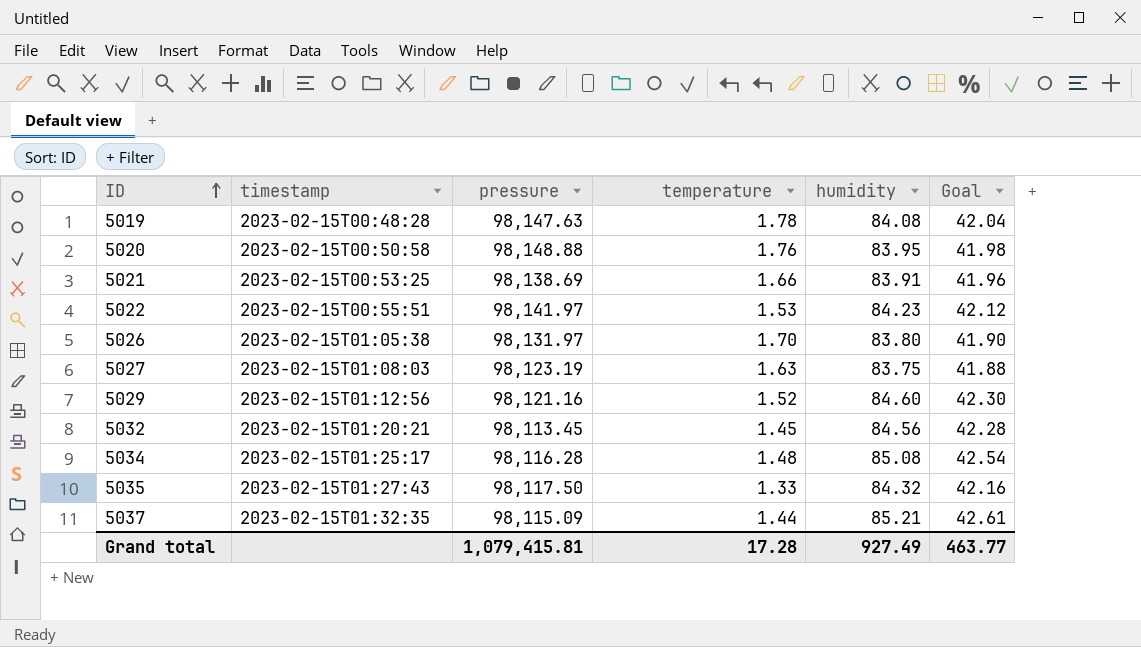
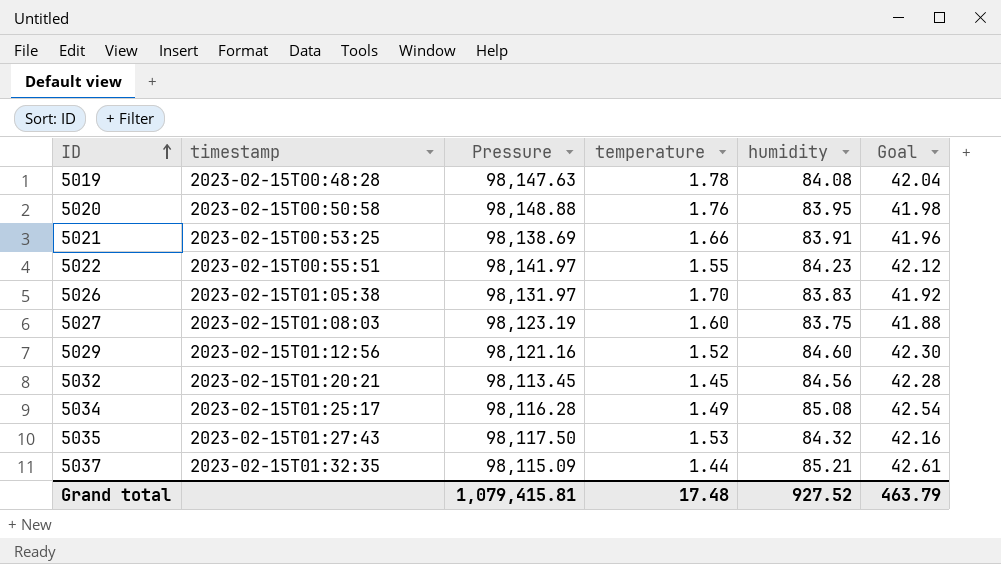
column name: pressure -> Pressure
5022 | temperature: 1.53 -> 1.55
5026 | humidity: 83.80 -> 83.83
5026 | Goal: 41.90 -> 41.92
5027 | temperature: 1.63 -> 1.60
5034 | temperature: 1.48 -> 1.49
5035 | temperature: 1.33 -> 1.53
Grand total | temperature: 17.28 -> 17.48
Grand total | humidity: 927.49 -> 927.52
Grand total | Goal: 463.77 -> 463.79

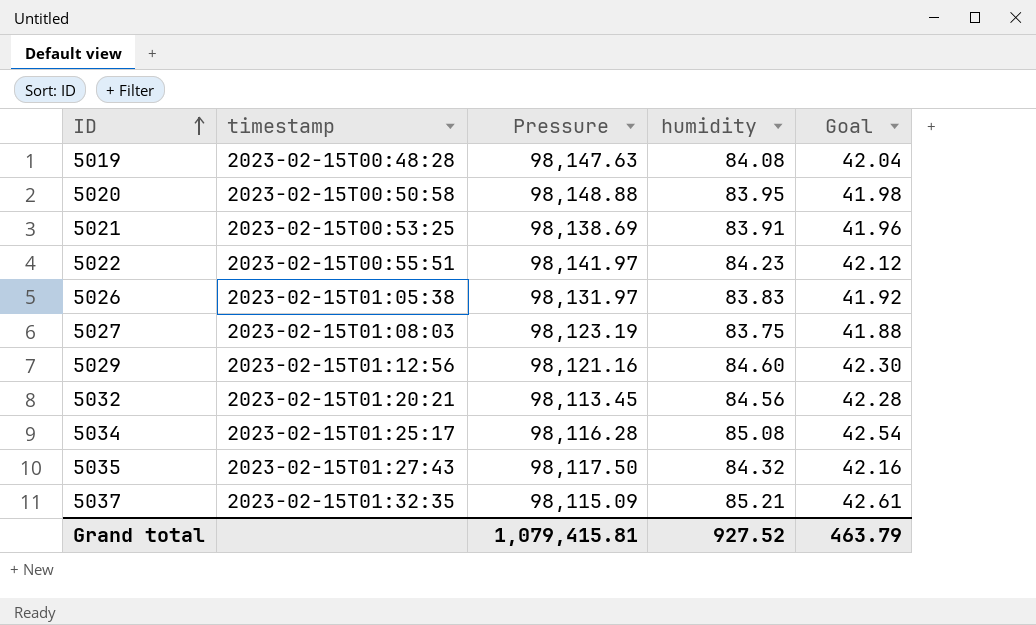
column temperature | position: 4 -> none

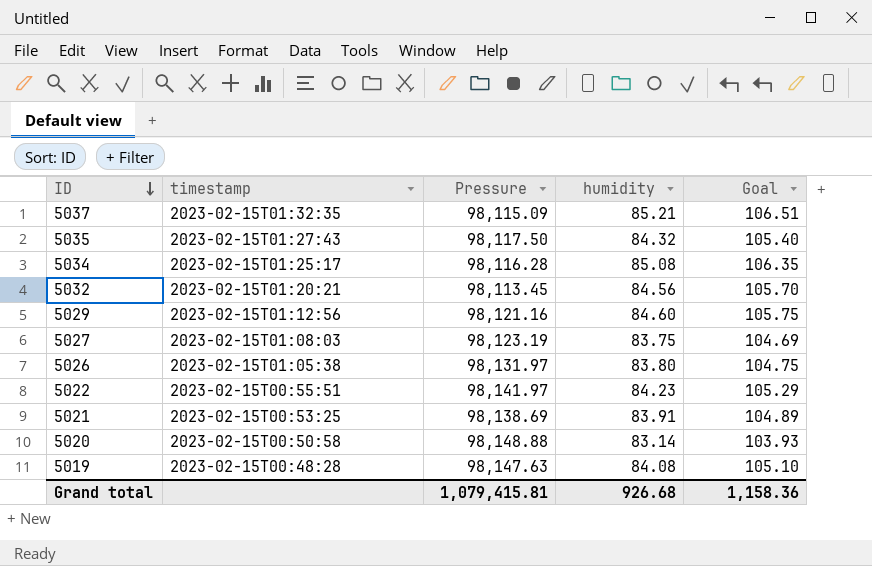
row order: ID ascending -> ID descending
column Goal | formula: [humidity] * 0.5 -> [humidity] * 1.25
5026 | humidity: 83.83 -> 83.80
5020 | humidity: 83.95 -> 83.14
Grand total | humidity: 927.52 -> 926.68
Grand total | Goal: 463.79 -> 1,158.36

